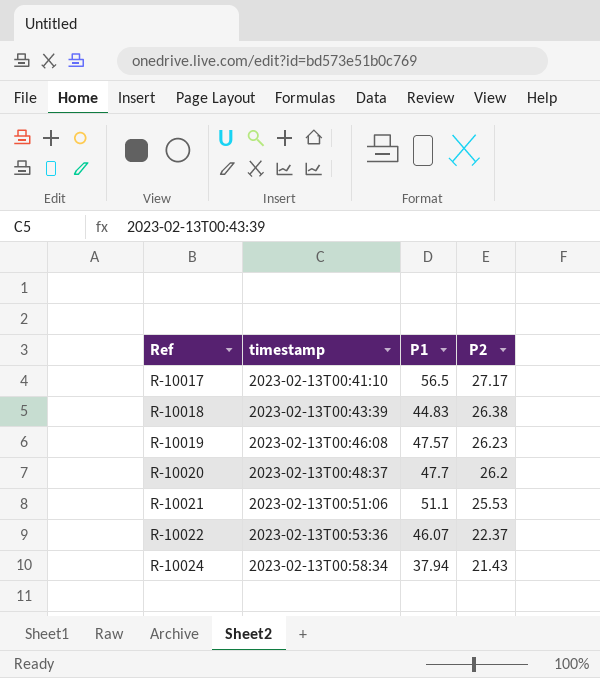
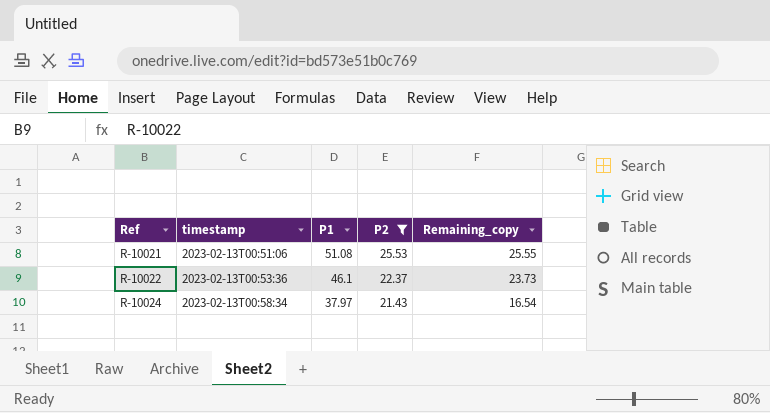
filter: none -> P2 <= 25.53
column Remaining_copy | formula: none -> [P1] - [P2]
R-10021 | P1: 51.1 -> 51.08
R-10022 | P1: 46.07 -> 46.1
R-10024 | P1: 37.94 -> 37.97

